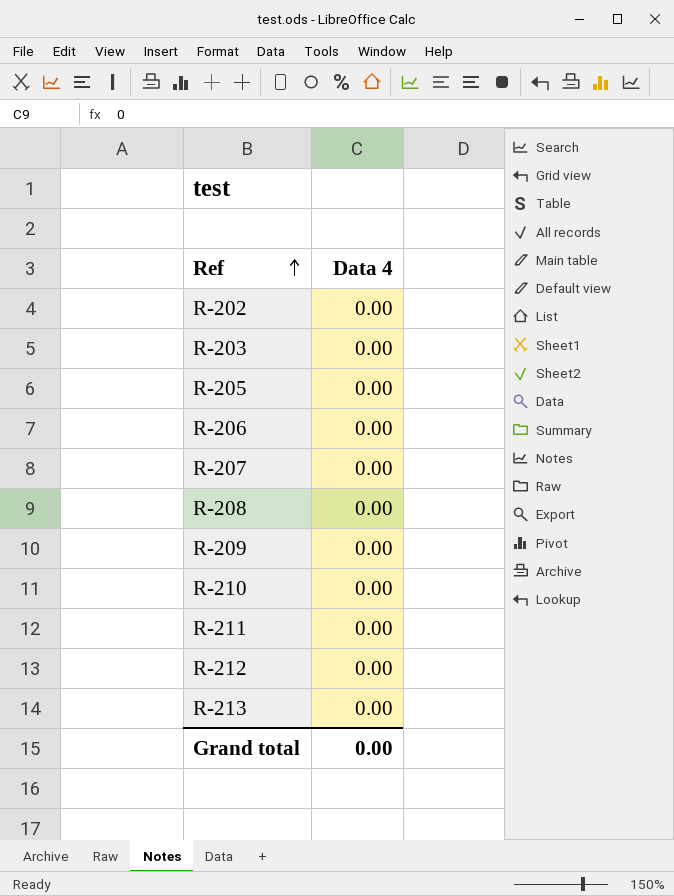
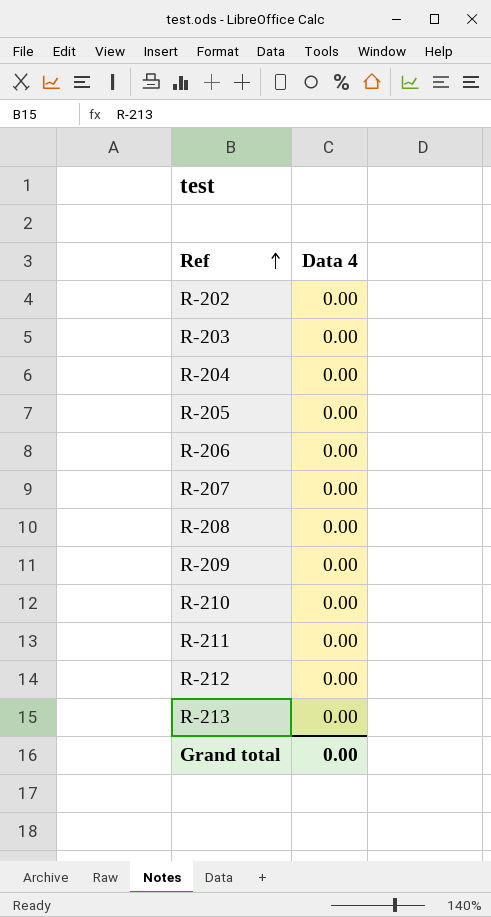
row R-204: none -> 0.00

